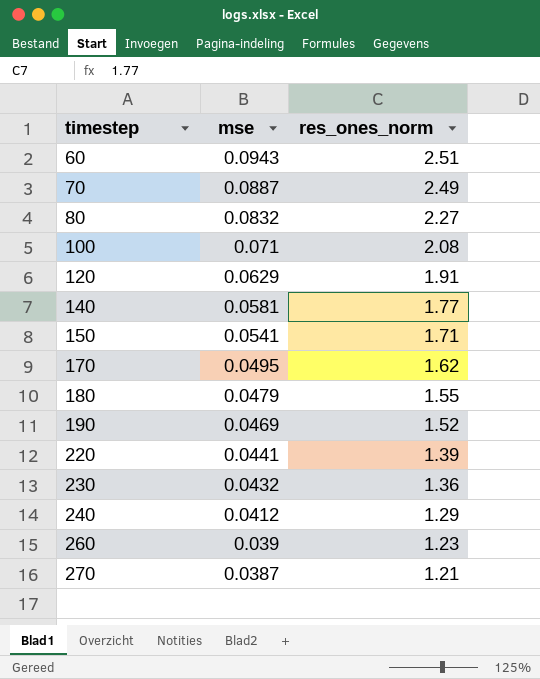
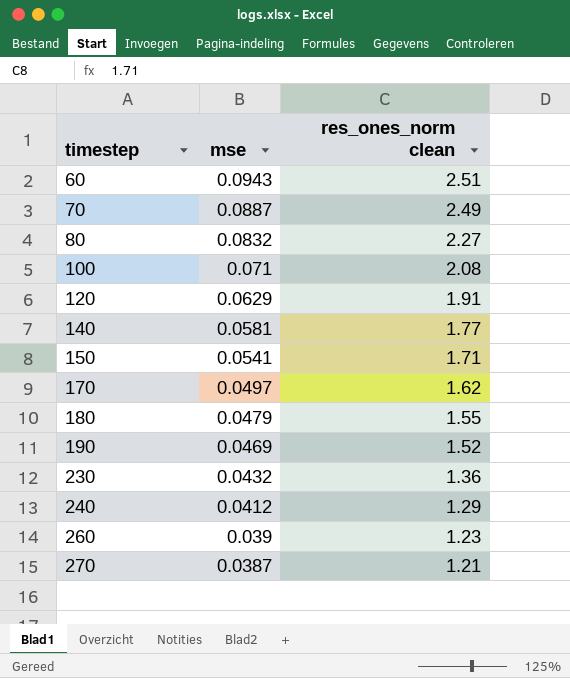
column name: res_ones_norm -> res_ones_norm clean
row 220: 0.0441 | 1.39 -> none
170 | mse: 0.0495 -> 0.0497

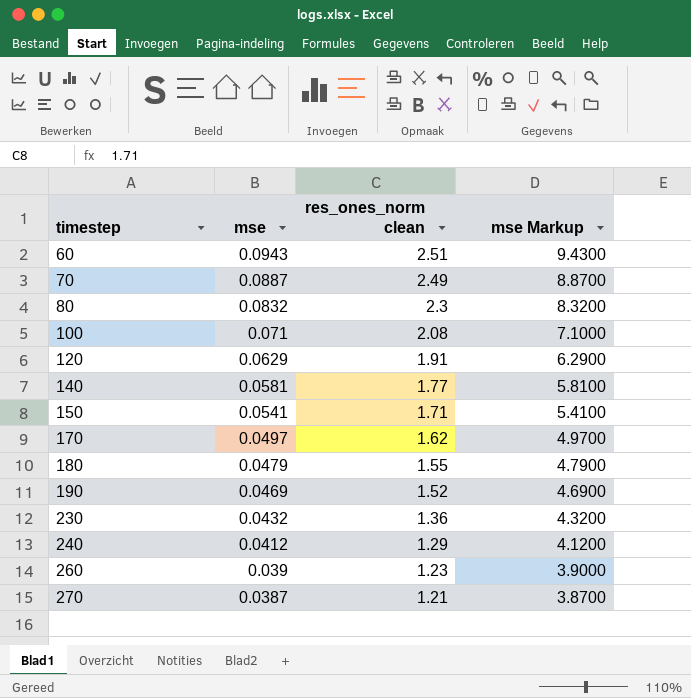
column mse Markup | formula: none -> [mse] * 100
80 | res_ones_norm clean: 2.27 -> 2.3

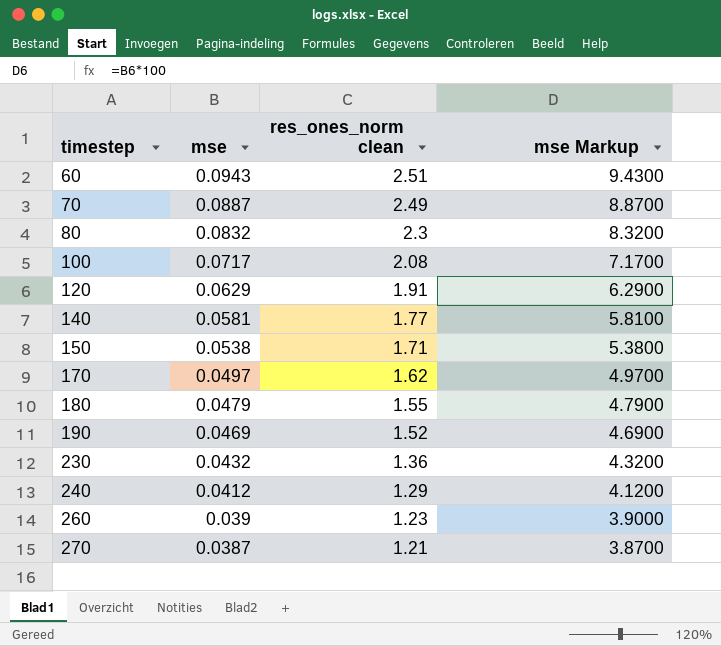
100 | mse: 0.071 -> 0.0717
100 | mse Markup: 7.1000 -> 7.1700
150 | mse: 0.0541 -> 0.0538
150 | mse Markup: 5.4100 -> 5.3800

